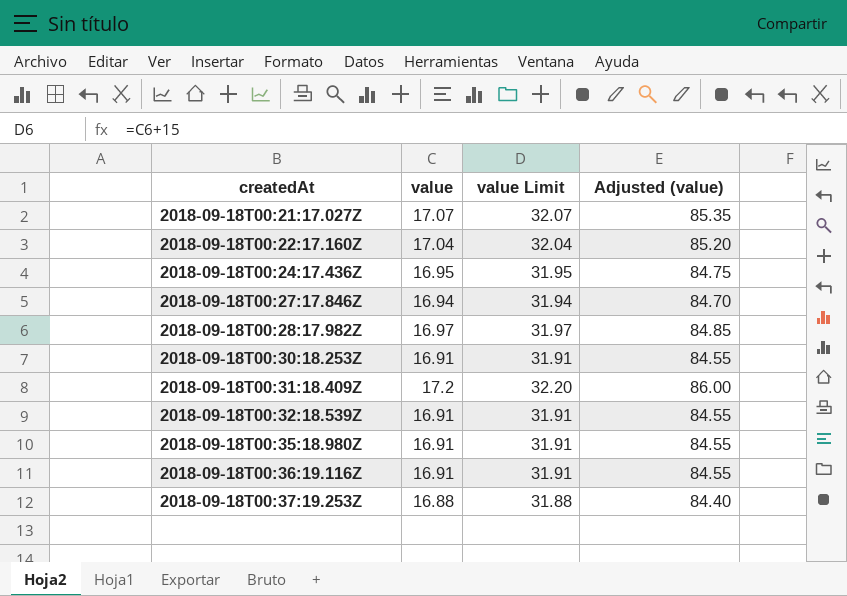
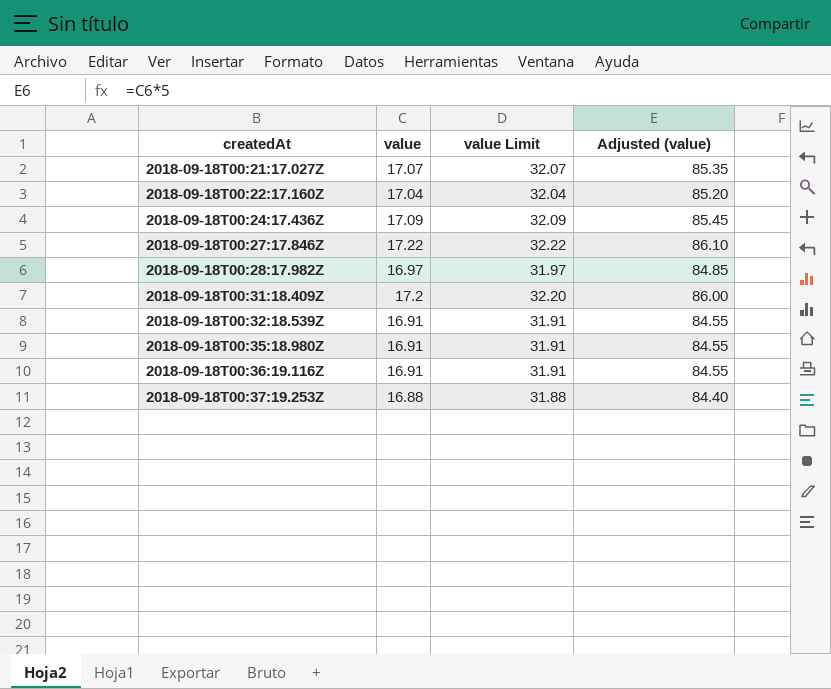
row 2018-09-18T00:30:18.253Z: 16.91 | 31.91 | 84.55 -> none
2018-09-18T00:24:17.436Z | value: 16.95 -> 17.09
2018-09-18T00:24:17.436Z | value Limit: 31.95 -> 32.09
2018-09-18T00:24:17.436Z | Adjusted (value): 84.75 -> 85.45
2018-09-18T00:27:17.846Z | value: 16.94 -> 17.22
2018-09-18T00:27:17.846Z | value Limit: 31.94 -> 32.22
2018-09-18T00:27:17.846Z | Adjusted (value): 84.70 -> 86.10

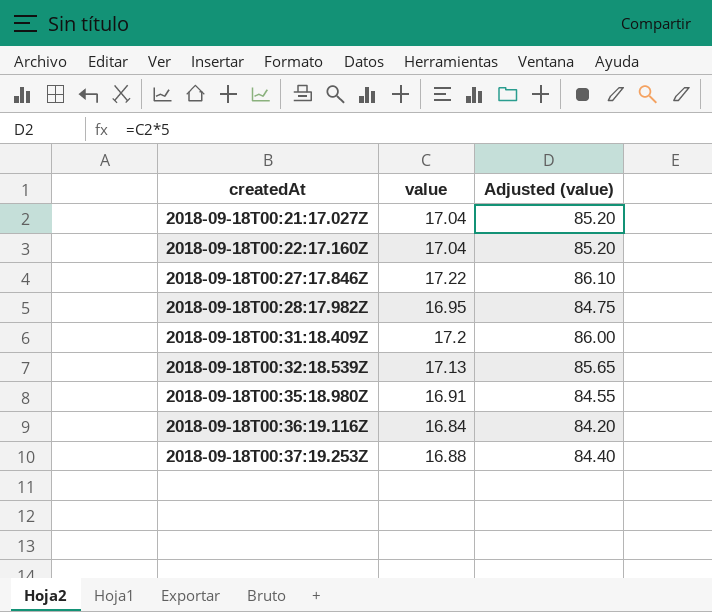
column value Limit | formula: [value] + 15 -> none
row 2018-09-18T00:24:17.436Z: 17.09 | 32.09 | 85.45 -> none
2018-09-18T00:21:17.027Z | value: 17.07 -> 17.04
2018-09-18T00:21:17.027Z | Adjusted (value): 85.35 -> 85.20
2018-09-18T00:28:17.982Z | value: 16.97 -> 16.95
2018-09-18T00:28:17.982Z | Adjusted (value): 84.85 -> 84.75
2018-09-18T00:32:18.539Z | value: 16.91 -> 17.13
2018-09-18T00:32:18.539Z | Adjusted (value): 84.55 -> 85.65
2018-09-18T00:36:19.116Z | value: 16.91 -> 16.84
2018-09-18T00:36:19.116Z | Adjusted (value): 84.55 -> 84.20

